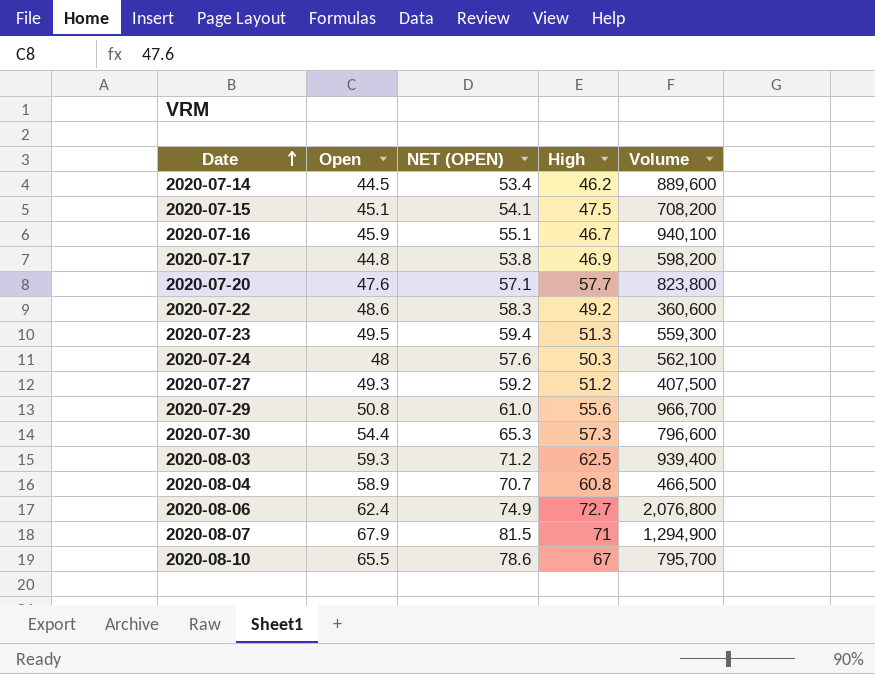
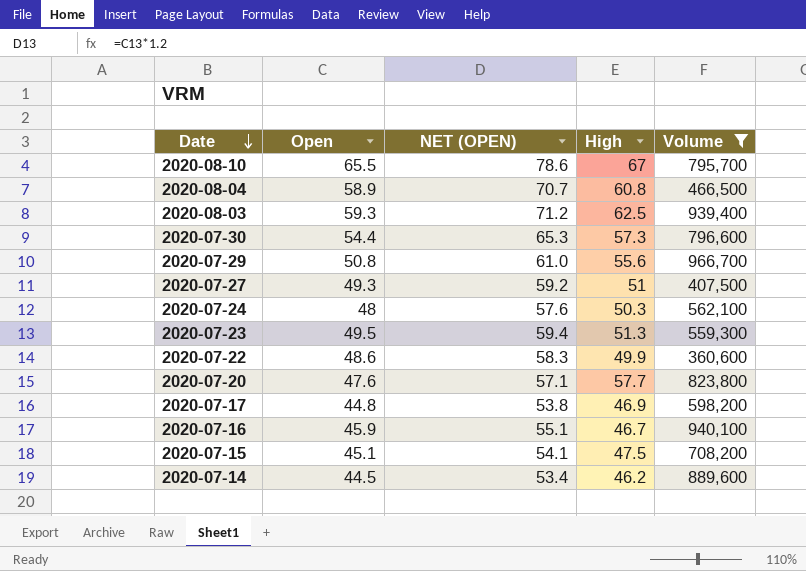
filter: none -> Volume <= 966,700
row order: Date ascending -> Date descending
2020-07-27 | High: 51.2 -> 51
2020-07-22 | High: 49.2 -> 49.9

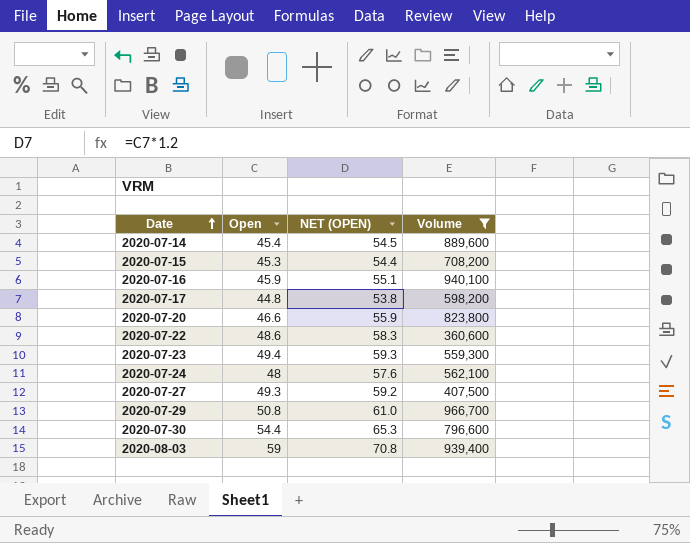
row order: Date descending -> Date ascending
column High | position: 4 -> none
row 2020-08-10: 65.5 | 78.6 | 67 | 795,700 -> none
row 2020-08-04: 58.9 | 70.7 | 60.8 | 466,500 -> none
2020-07-14 | Open: 44.5 -> 45.4
2020-07-14 | NET (OPEN): 53.4 -> 54.5
2020-07-15 | Open: 45.1 -> 45.3
2020-07-15 | NET (OPEN): 54.1 -> 54.4
2020-07-20 | Open: 47.6 -> 46.6
2020-07-20 | NET (OPEN): 57.1 -> 55.9
2020-07-23 | Open: 49.5 -> 49.4
2020-07-23 | NET (OPEN): 59.4 -> 59.3
2020-08-03 | Open: 59.3 -> 59
2020-08-03 | NET (OPEN): 71.2 -> 70.8

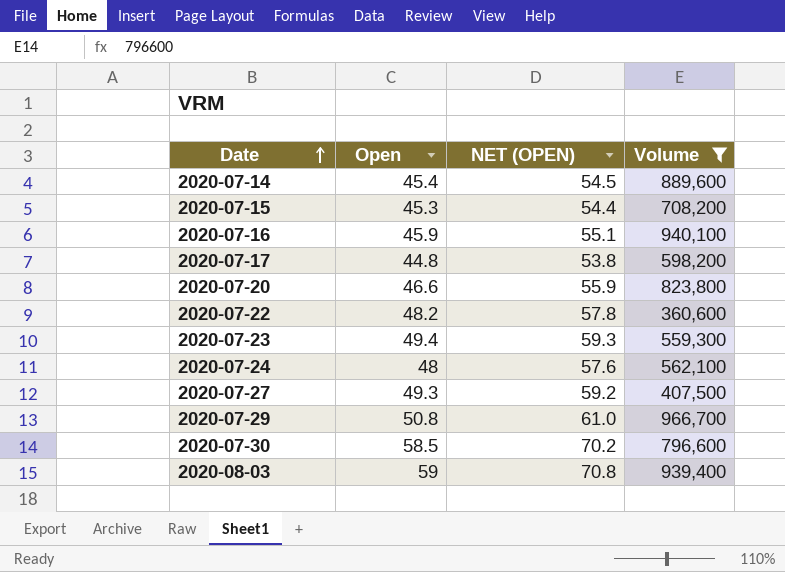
2020-07-22 | Open: 48.6 -> 48.2
2020-07-22 | NET (OPEN): 58.3 -> 57.8
2020-07-30 | Open: 54.4 -> 58.5
2020-07-30 | NET (OPEN): 65.3 -> 70.2

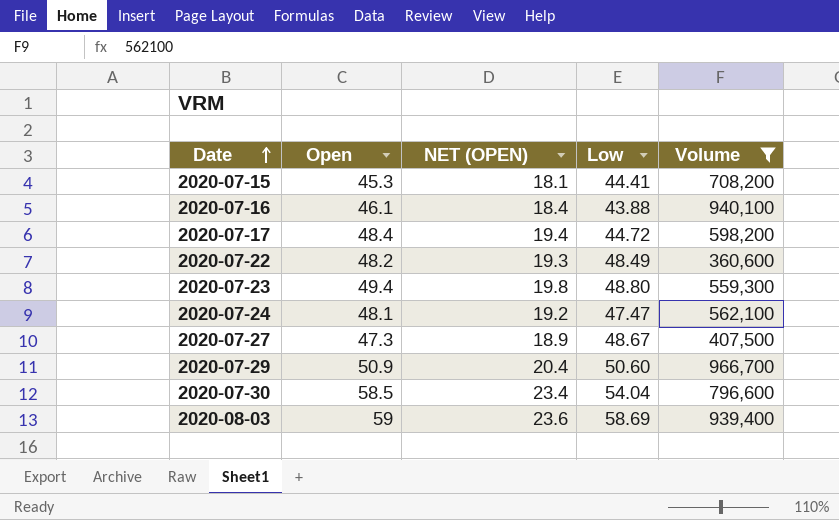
column NET (OPEN) | formula: [Open] * 1.2 -> [Open] * 0.4
column Low | position: none -> 4
row 2020-07-14: 45.4 | 54.5 | 889,600 -> none
row 2020-07-20: 46.6 | 55.9 | 823,800 -> none
2020-07-16 | Open: 45.9 -> 46.1
2020-07-17 | Open: 44.8 -> 48.4
2020-07-24 | Open: 48 -> 48.1
2020-07-27 | Open: 49.3 -> 47.3
2020-07-29 | Open: 50.8 -> 50.9

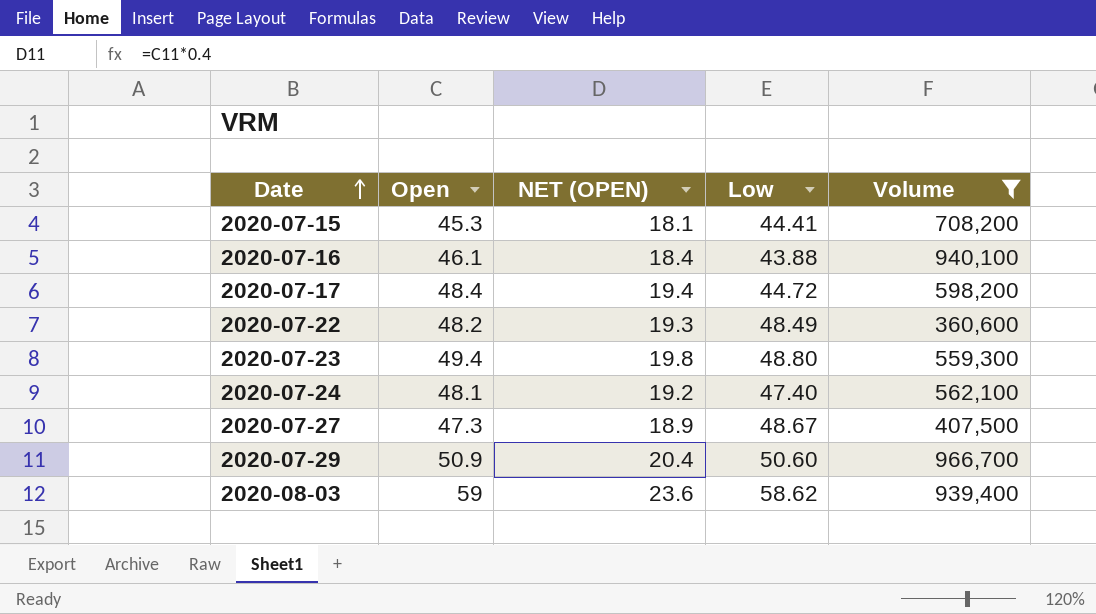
row 2020-07-30: 58.5 | 23.4 | 54.04 | 796,600 -> none
2020-07-24 | Low: 47.47 -> 47.40
2020-08-03 | Low: 58.69 -> 58.62

